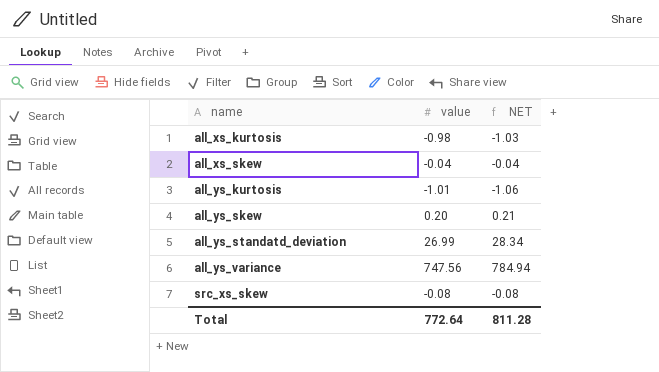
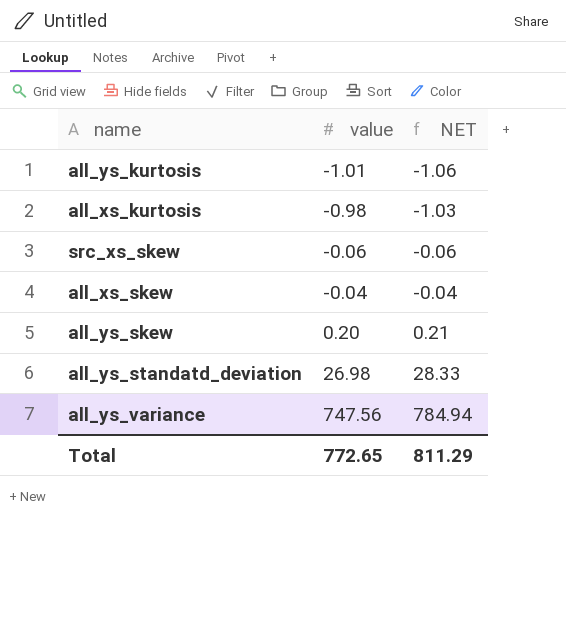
row order: name ascending -> value ascending
src_xs_skew | value: -0.08 -> -0.06
src_xs_skew | NET: -0.08 -> -0.06
all_ys_standatd_deviation | value: 26.99 -> 26.98
all_ys_standatd_deviation | NET: 28.34 -> 28.33
Total | value: 772.64 -> 772.65
Total | NET: 811.28 -> 811.29

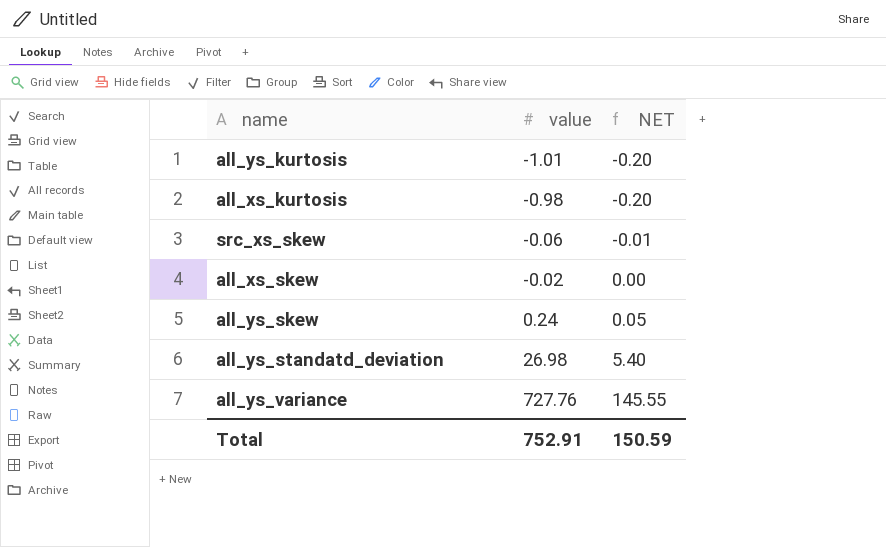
column NET | formula: [value] * 1.05 -> [value] * 0.2
all_xs_skew | value: -0.04 -> -0.02
all_ys_skew | value: 0.20 -> 0.24
all_ys_variance | value: 747.56 -> 727.76
Total | value: 772.65 -> 752.91
Total | NET: 811.29 -> 150.59

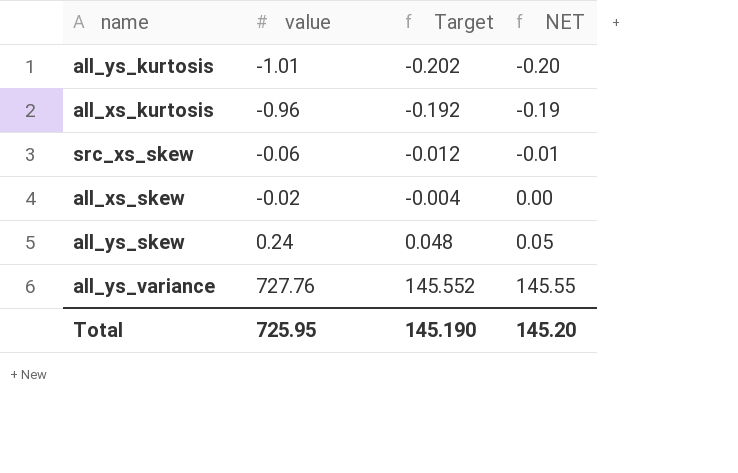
column Target | formula: none -> [value] * 0.2
row all_ys_standatd_deviation: 26.98 | 5.40 -> none
all_xs_kurtosis | value: -0.98 -> -0.96
all_xs_kurtosis | NET: -0.20 -> -0.19
Total | value: 752.91 -> 725.95
Total | NET: 150.59 -> 145.20

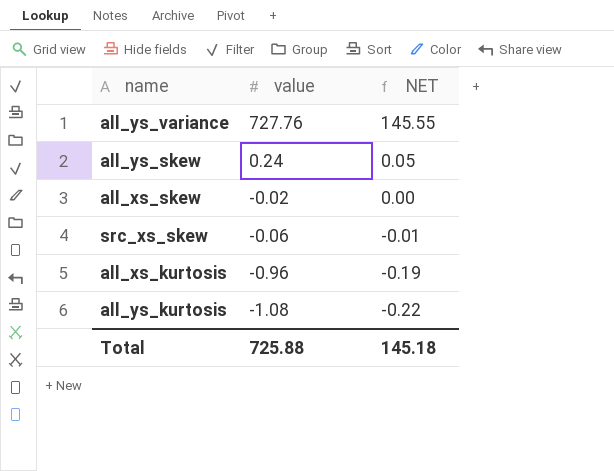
row order: value ascending -> value descending
column Target | formula: [value] * 0.2 -> none
all_ys_kurtosis | value: -1.01 -> -1.08
all_ys_kurtosis | NET: -0.20 -> -0.22
Total | value: 725.95 -> 725.88
Total | NET: 145.20 -> 145.18

